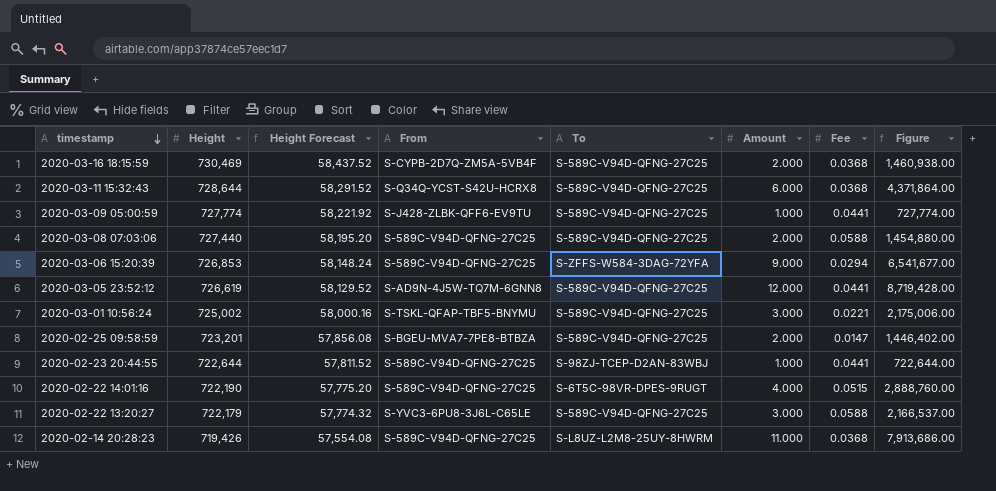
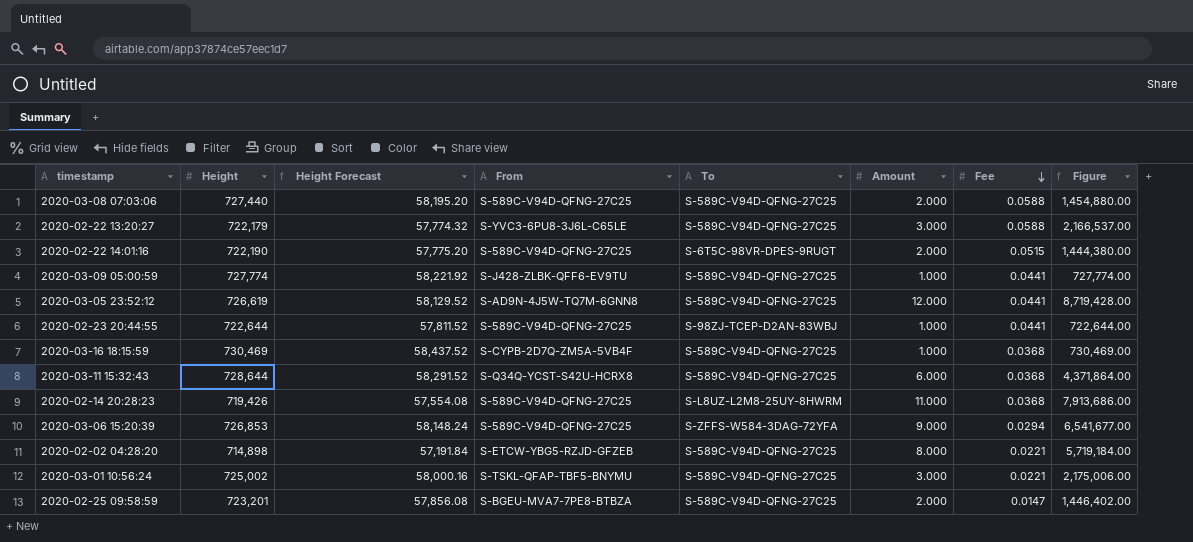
row order: timestamp descending -> Fee descending
2020-02-22 14:01:16 | Amount: 4.000 -> 2.000
2020-02-22 14:01:16 | Figure: 2,888,760.00 -> 1,444,380.00
2020-03-16 18:15:59 | Amount: 2.000 -> 1.000
2020-03-16 18:15:59 | Figure: 1,460,938.00 -> 730,469.00
row 2020-02-02 04:28:20: none -> 714,898 | 57,191.84 | S-ETCW-YBG5-RZJD-GFZEB | S-589C-V94D-QFNG-27C25 | 8.000 | 0.0221 | 5,719,184.00

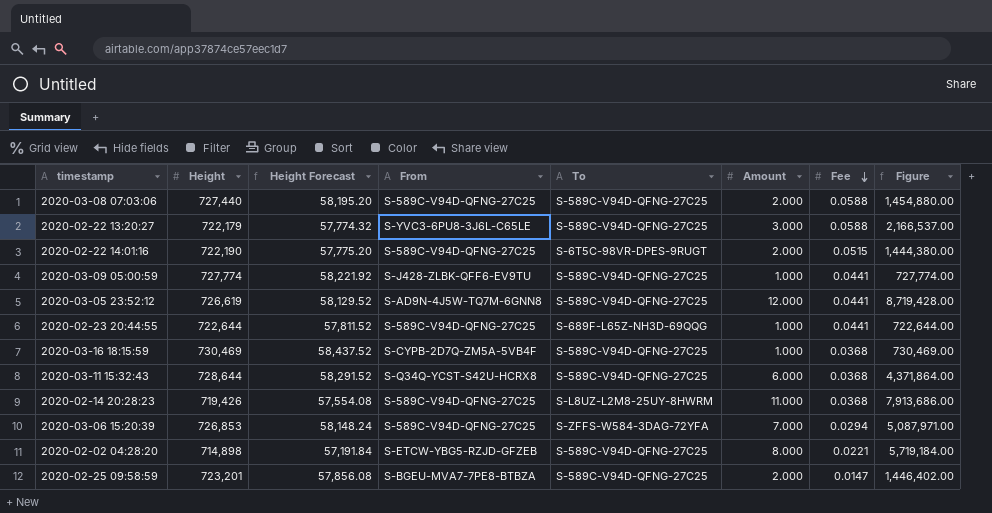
row 2020-03-01 10:56:24: 725,002 | 58,000.16 | S-TSKL-QFAP-TBF5-BNYMU | S-589C-V94D-QFNG-27C25 | 3.000 | 0.0221 | 2,175,006.00 -> none
2020-02-23 20:44:55 | To: S-98ZJ-TCEP-D2AN-83WBJ -> S-689F-L65Z-NH3D-69QQG
2020-03-06 15:20:39 | Amount: 9.000 -> 7.000
2020-03-06 15:20:39 | Figure: 6,541,677.00 -> 5,087,971.00

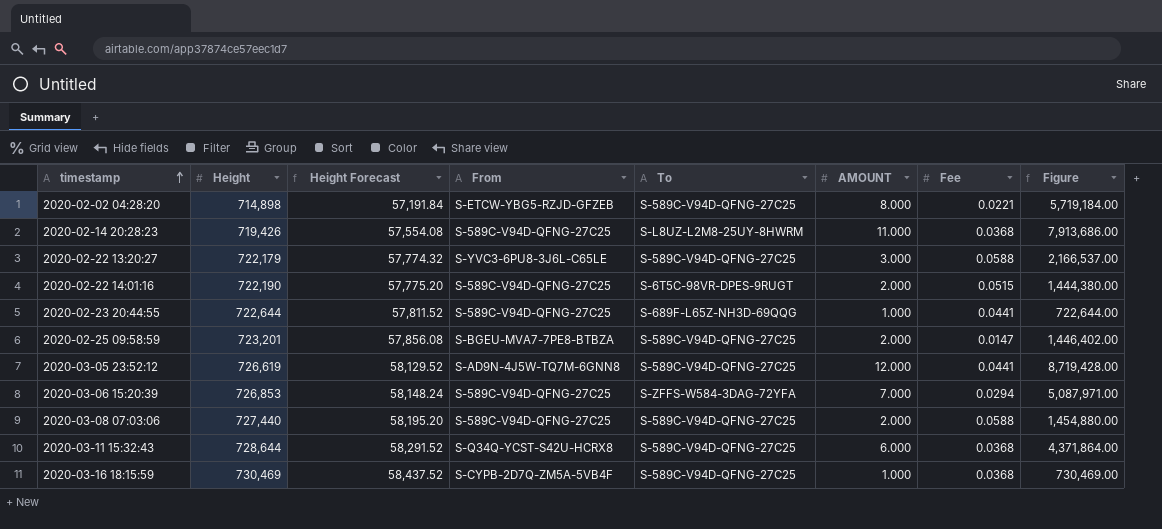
row order: Fee descending -> timestamp ascending
column name: Amount -> AMOUNT
row 2020-03-09 05:00:59: 727,774 | 58,221.92 | S-J428-ZLBK-QFF6-EV9TU | S-589C-V94D-QFNG-27C25 | 1.000 | 0.0441 | 727,774.00 -> none

